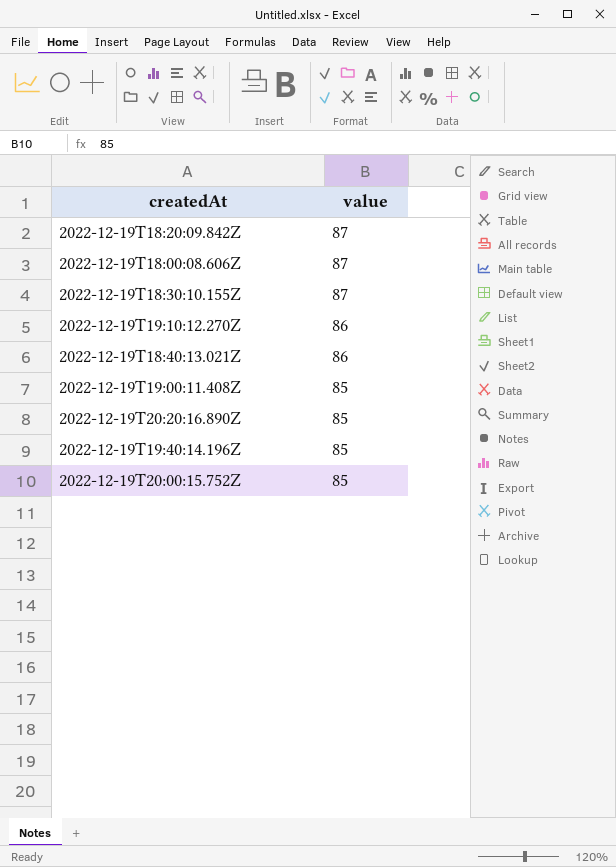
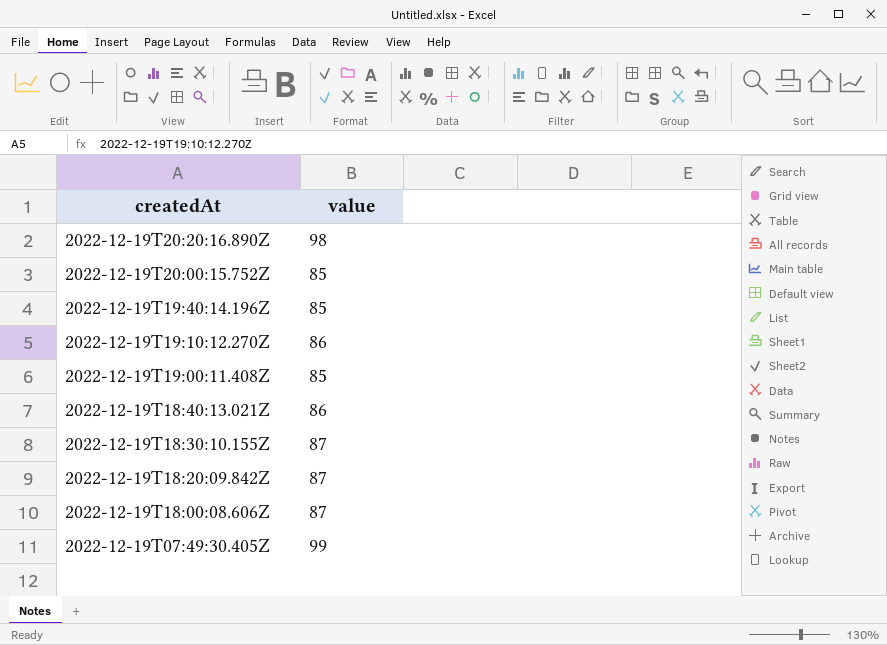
row order: value descending -> createdAt descending
2022-12-19T20:20:16.890Z | value: 85 -> 98
row 2022-12-19T07:49:30.405Z: none -> 99

